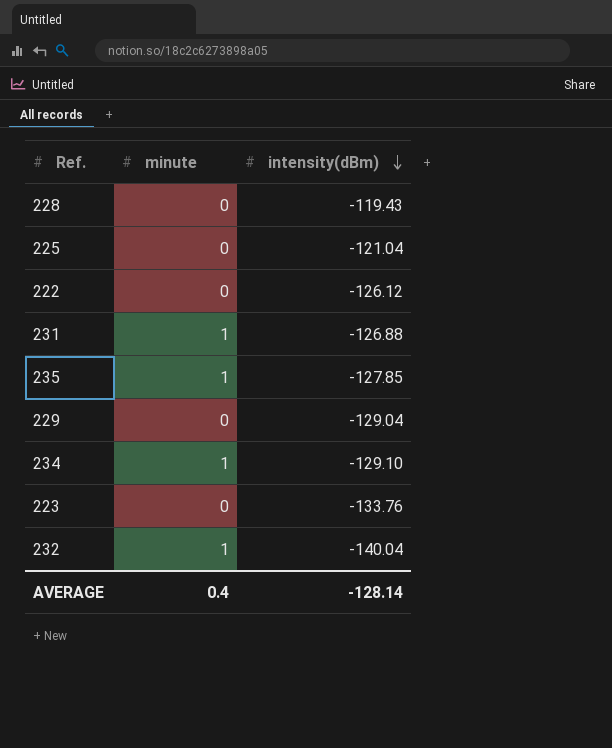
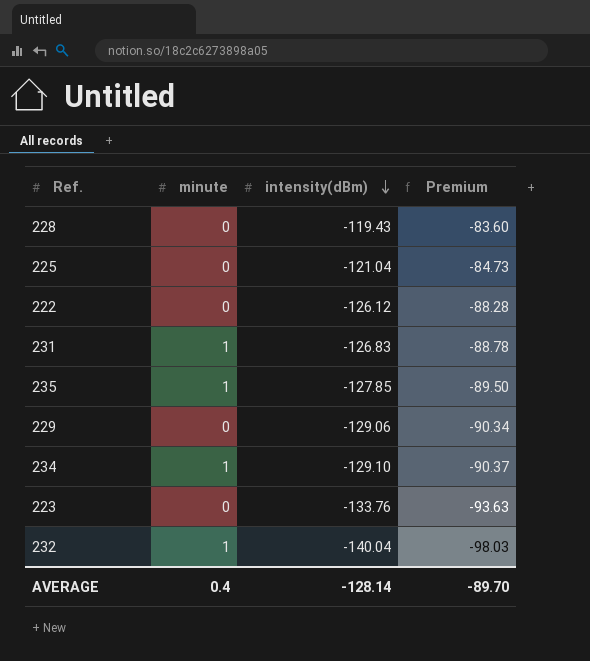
column Premium | formula: none -> [intensity(dBm)] * 0.7
231 | intensity(dBm): -126.88 -> -126.83
229 | intensity(dBm): -129.04 -> -129.06

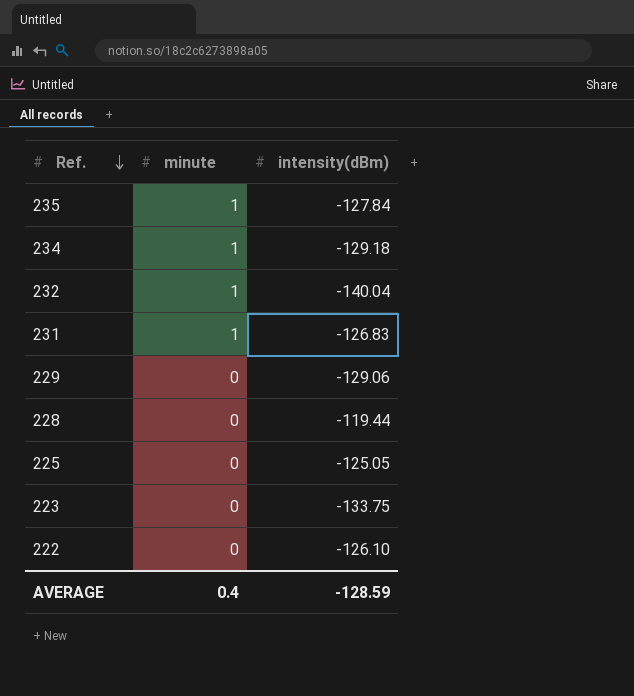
row order: intensity(dBm) descending -> Ref. descending
column Premium | formula: [intensity(dBm)] * 0.7 -> none
235 | intensity(dBm): -127.85 -> -127.84
234 | intensity(dBm): -129.10 -> -129.18
228 | intensity(dBm): -119.43 -> -119.44
225 | intensity(dBm): -121.04 -> -125.05
223 | intensity(dBm): -133.76 -> -133.75
222 | intensity(dBm): -126.12 -> -126.10
AVERAGE | intensity(dBm): -128.14 -> -128.59

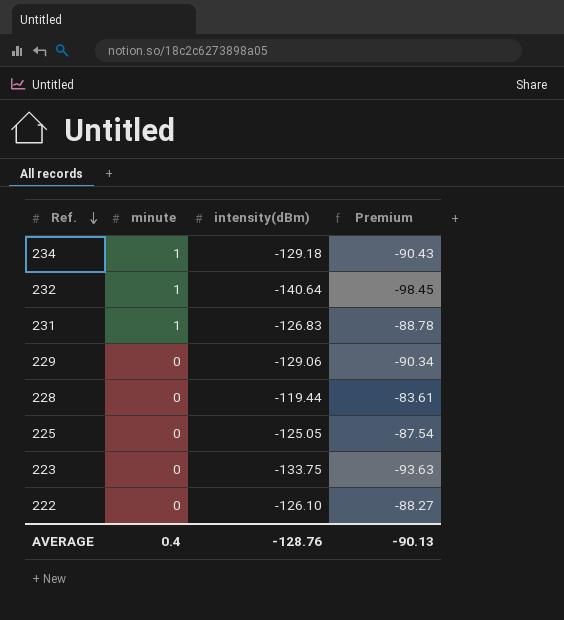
column Premium | formula: none -> [intensity(dBm)] * 0.7
row 235: 1 | -127.84 -> none
232 | intensity(dBm): -140.04 -> -140.64
AVERAGE | intensity(dBm): -128.59 -> -128.76

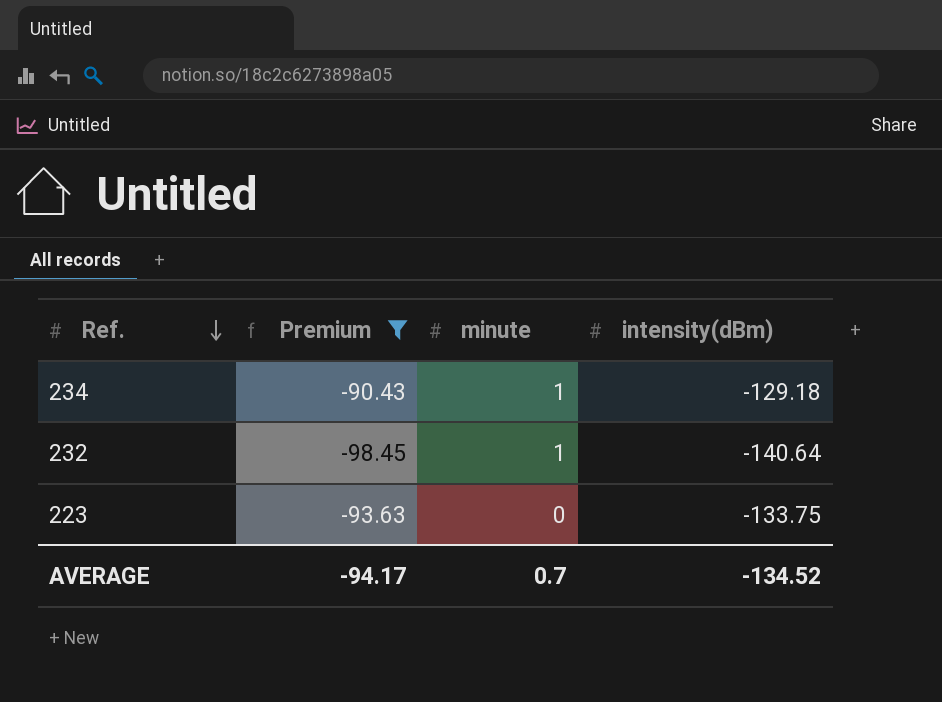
filter: none -> Premium <= -90.43
column Premium | position: 4 -> 2
AVERAGE | Premium: -90.13 -> -94.17
AVERAGE | minute: 0.4 -> 0.7
AVERAGE | intensity(dBm): -128.76 -> -134.52

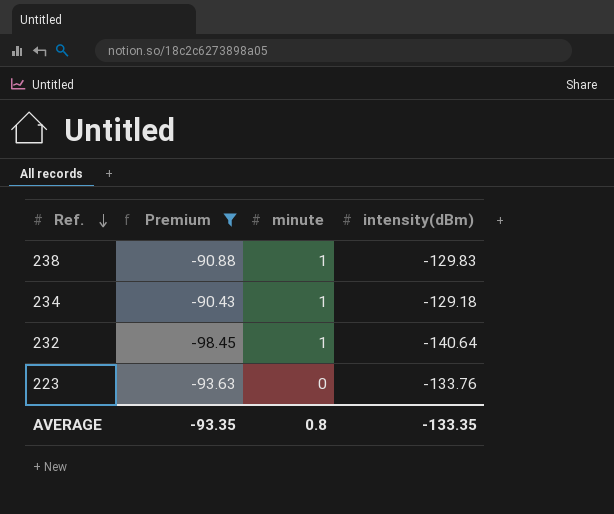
row 238: none -> -90.88 | 1 | -129.83
223 | intensity(dBm): -133.75 -> -133.76
AVERAGE | Premium: -94.17 -> -93.35
AVERAGE | minute: 0.7 -> 0.8
AVERAGE | intensity(dBm): -134.52 -> -133.35

